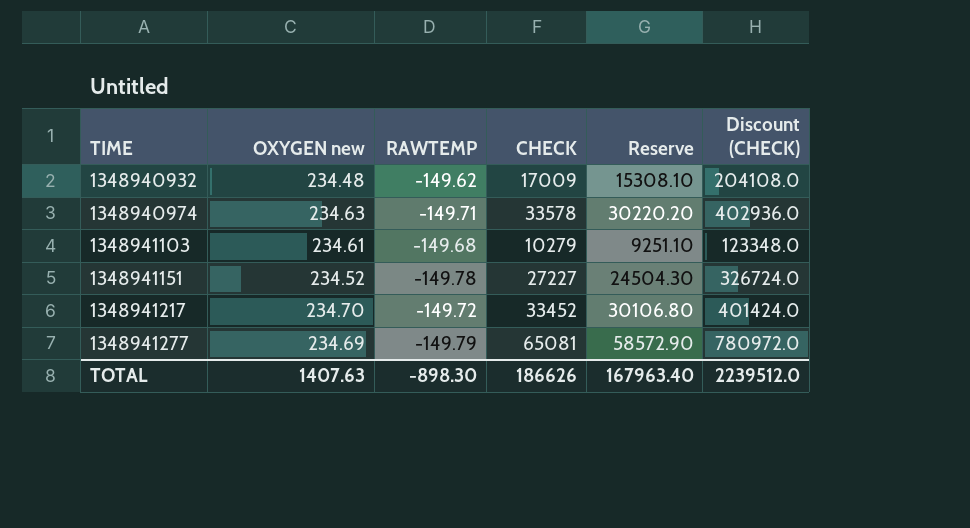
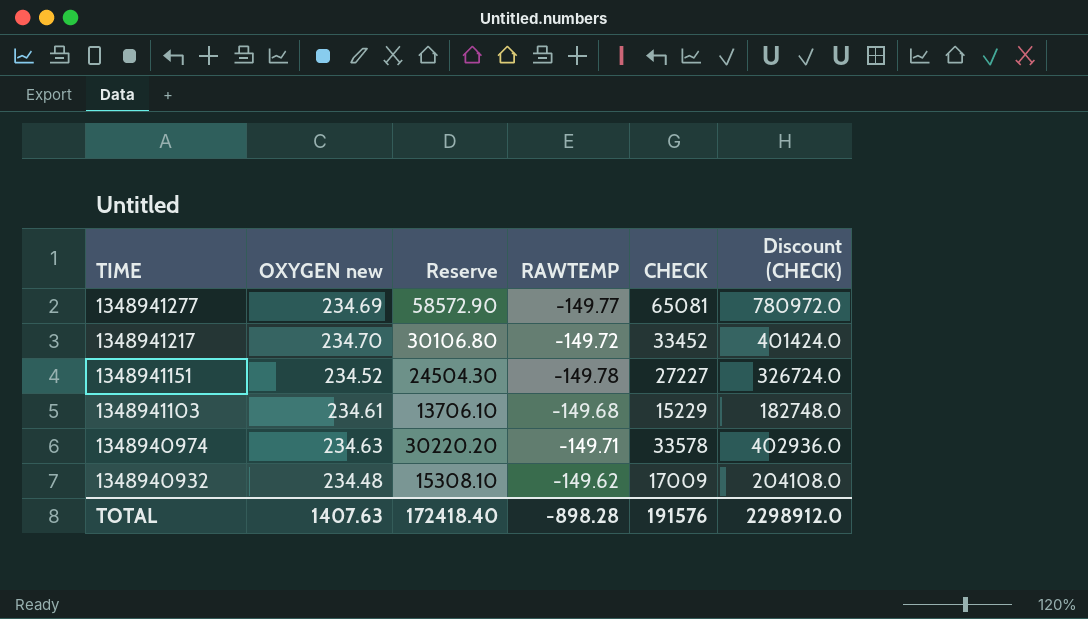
row order: TIME ascending -> TIME descending
column Reserve | position: 5 -> 3
1348941277 | RAWTEMP: -149.79 -> -149.77
1348941103 | Reserve: 9251.10 -> 13706.10
1348941103 | CHECK: 10279 -> 15229
1348941103 | Discount (CHECK): 123348.0 -> 182748.0
TOTAL | Reserve: 167963.40 -> 172418.40
TOTAL | RAWTEMP: -898.30 -> -898.28
TOTAL | CHECK: 186626 -> 191576
TOTAL | Discount (CHECK): 2239512.0 -> 2298912.0

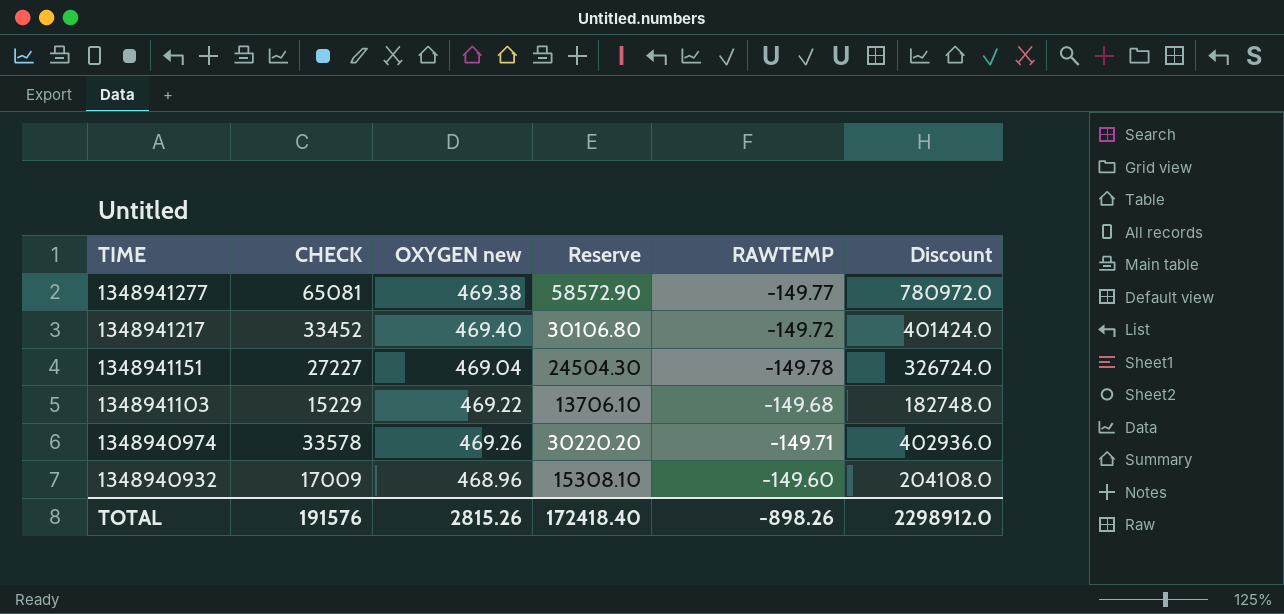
column CHECK | position: 5 -> 2
column name: Discount (CHECK) -> Discount
1348941277 | OXYGEN new: 234.69 -> 469.38
1348941217 | OXYGEN new: 234.70 -> 469.40
1348941151 | OXYGEN new: 234.52 -> 469.04
1348941103 | OXYGEN new: 234.61 -> 469.22
1348940974 | OXYGEN new: 234.63 -> 469.26
1348940932 | OXYGEN new: 234.48 -> 468.96
1348940932 | RAWTEMP: -149.62 -> -149.60
TOTAL | OXYGEN new: 1407.63 -> 2815.26
TOTAL | RAWTEMP: -898.28 -> -898.26

